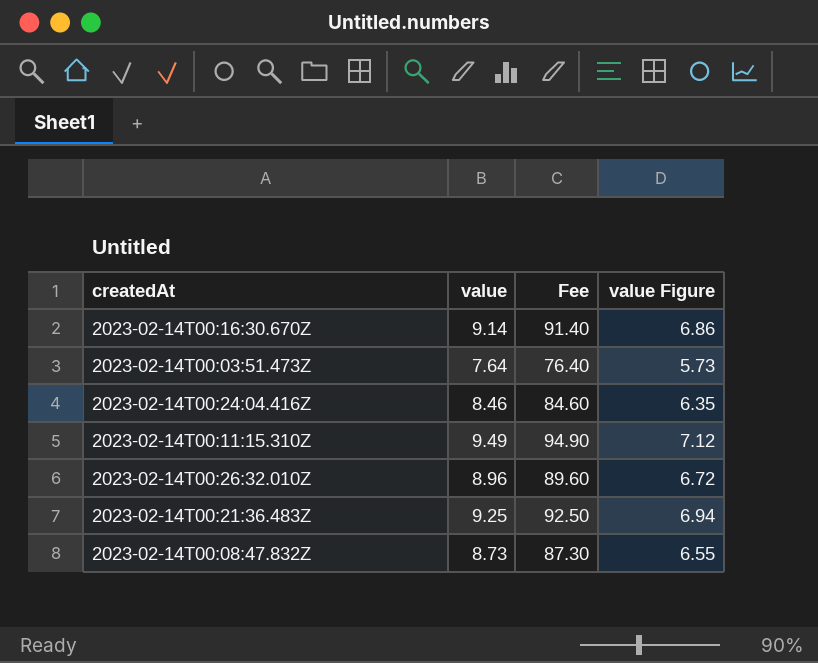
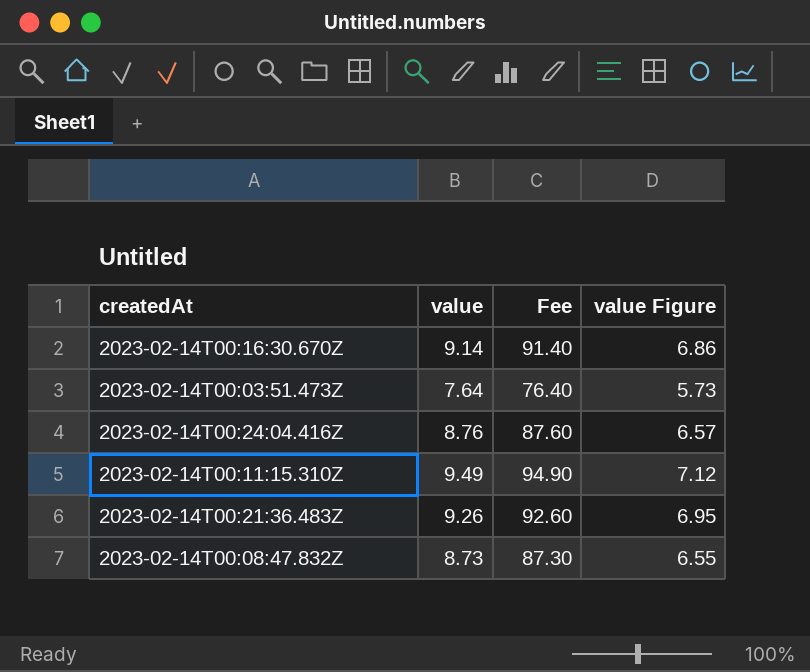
row 2023-02-14T00:26:32.010Z: 8.96 | 89.60 | 6.72 -> none
2023-02-14T00:24:04.416Z | value: 8.46 -> 8.76
2023-02-14T00:24:04.416Z | Fee: 84.60 -> 87.60
2023-02-14T00:24:04.416Z | value Figure: 6.35 -> 6.57
2023-02-14T00:21:36.483Z | value: 9.25 -> 9.26
2023-02-14T00:21:36.483Z | Fee: 92.50 -> 92.60
2023-02-14T00:21:36.483Z | value Figure: 6.94 -> 6.95

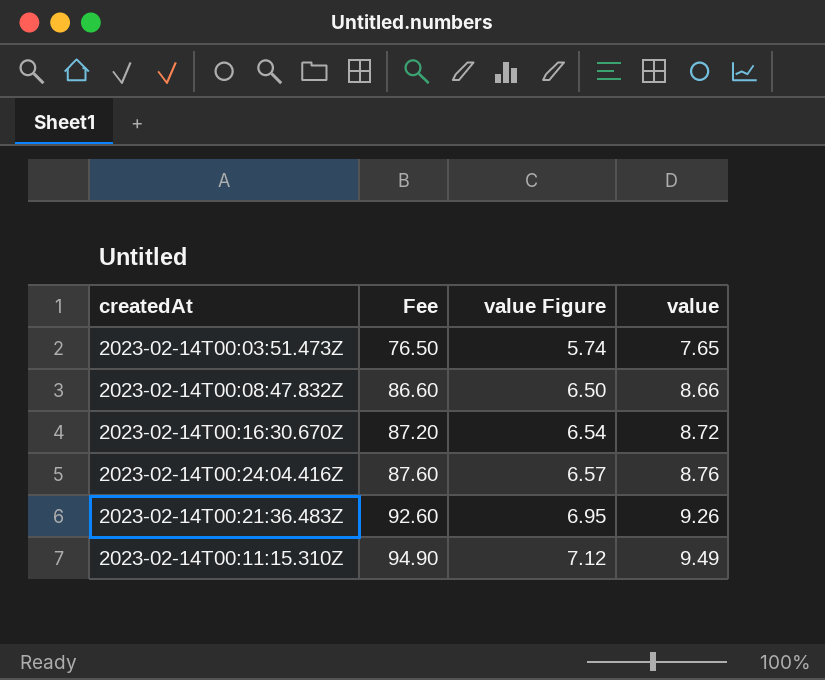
row order: none -> Fee ascending
column value | position: 2 -> 4
2023-02-14T00:03:51.473Z | Fee: 76.40 -> 76.50
2023-02-14T00:03:51.473Z | value Figure: 5.73 -> 5.74
2023-02-14T00:03:51.473Z | value: 7.64 -> 7.65
2023-02-14T00:08:47.832Z | Fee: 87.30 -> 86.60
2023-02-14T00:08:47.832Z | value Figure: 6.55 -> 6.50
2023-02-14T00:08:47.832Z | value: 8.73 -> 8.66
2023-02-14T00:16:30.670Z | Fee: 91.40 -> 87.20
2023-02-14T00:16:30.670Z | value Figure: 6.86 -> 6.54
2023-02-14T00:16:30.670Z | value: 9.14 -> 8.72

